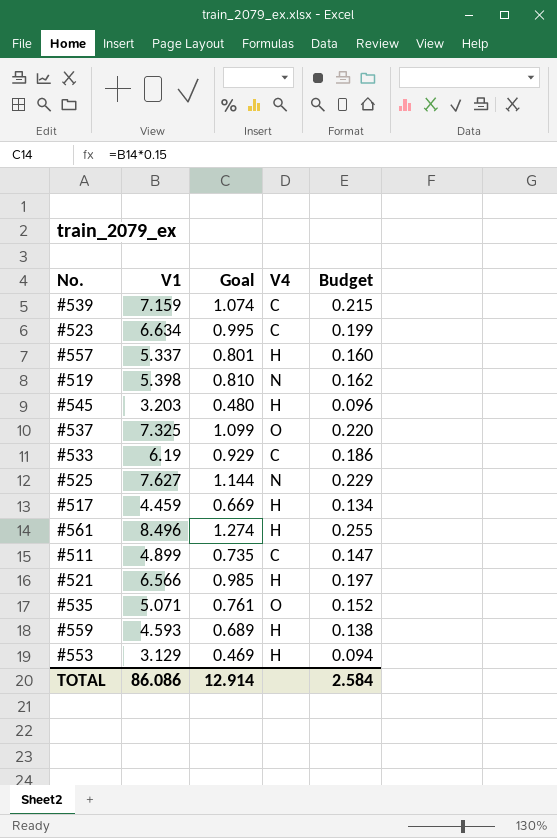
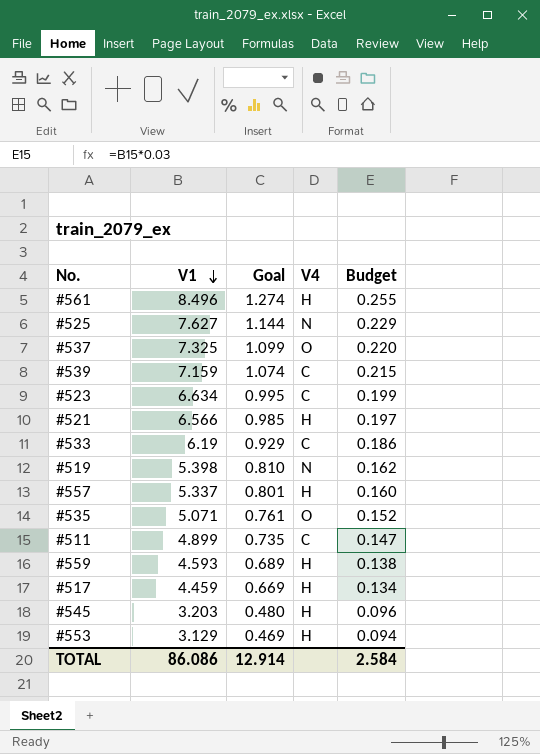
row order: none -> V1 descending

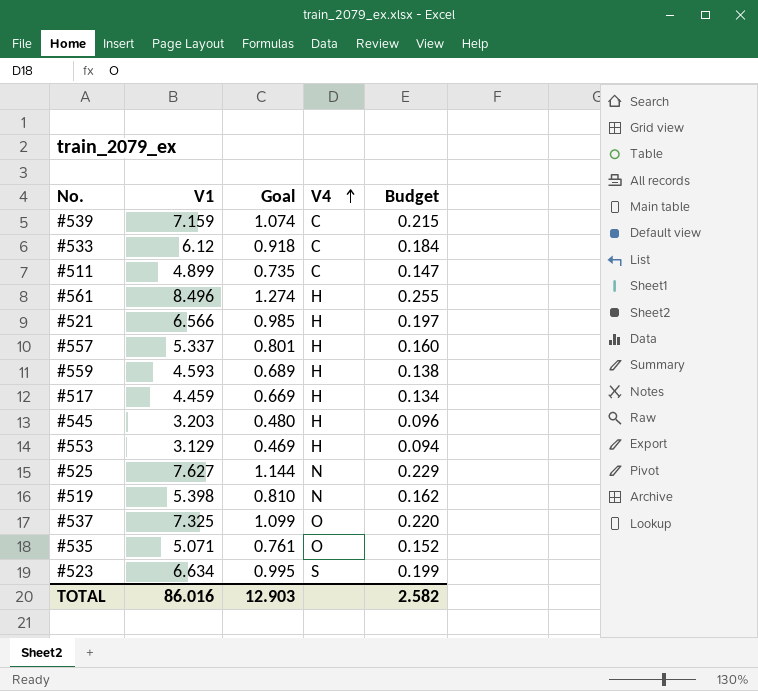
row order: V1 descending -> V4 ascending
#533 | V1: 6.19 -> 6.12
#533 | Goal: 0.929 -> 0.918
#533 | Budget: 0.186 -> 0.184
#523 | V4: C -> S
TOTAL | V1: 86.086 -> 86.016
TOTAL | Goal: 12.914 -> 12.903
TOTAL | Budget: 2.584 -> 2.582

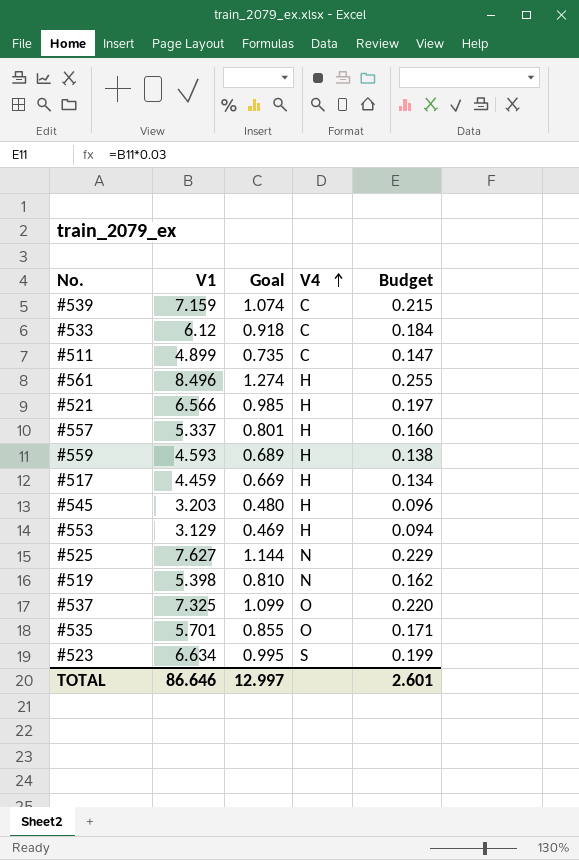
#535 | V1: 5.071 -> 5.701
#535 | Goal: 0.761 -> 0.855
#535 | Budget: 0.152 -> 0.171
TOTAL | V1: 86.016 -> 86.646
TOTAL | Goal: 12.903 -> 12.997
TOTAL | Budget: 2.582 -> 2.601

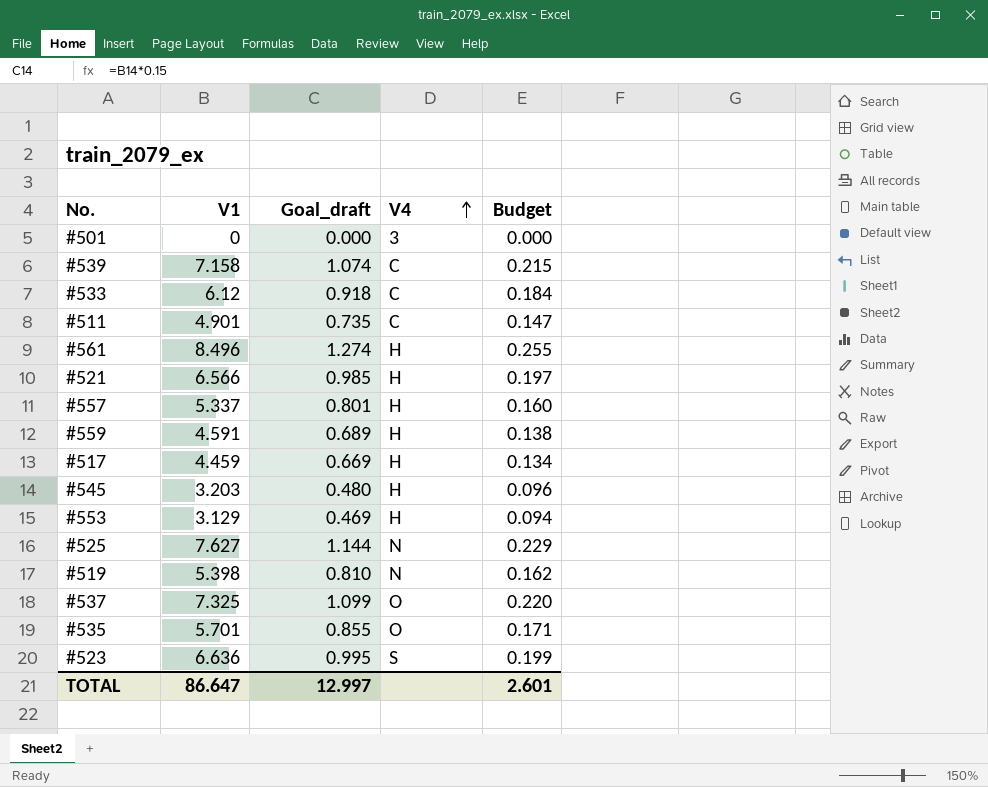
column name: Goal -> Goal_draft
row #501: none -> 0 | 0.000 | 3 | 0.000
#539 | V1: 7.159 -> 7.158
#511 | V1: 4.899 -> 4.901
#559 | V1: 4.593 -> 4.591
#523 | V1: 6.634 -> 6.636
TOTAL | V1: 86.646 -> 86.647

